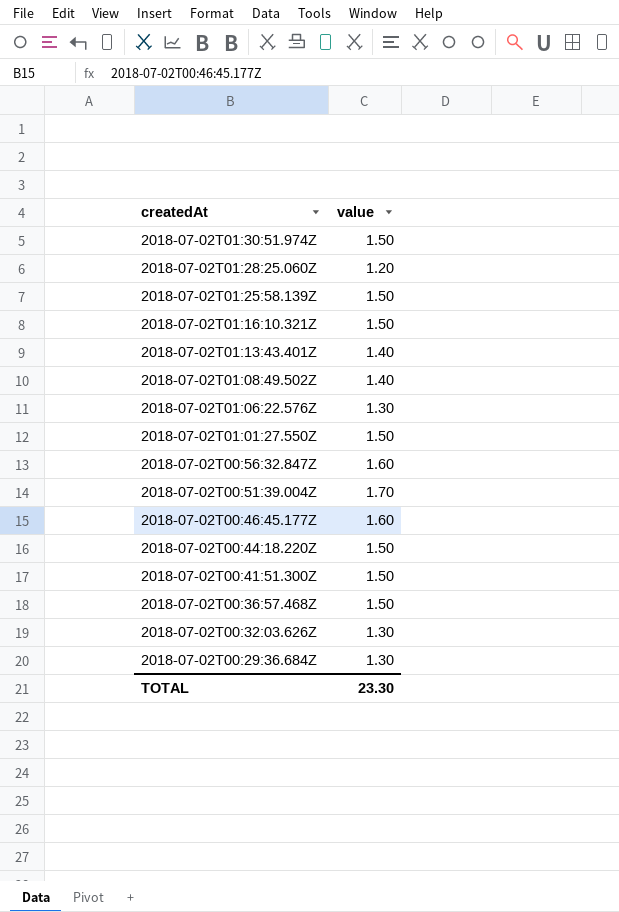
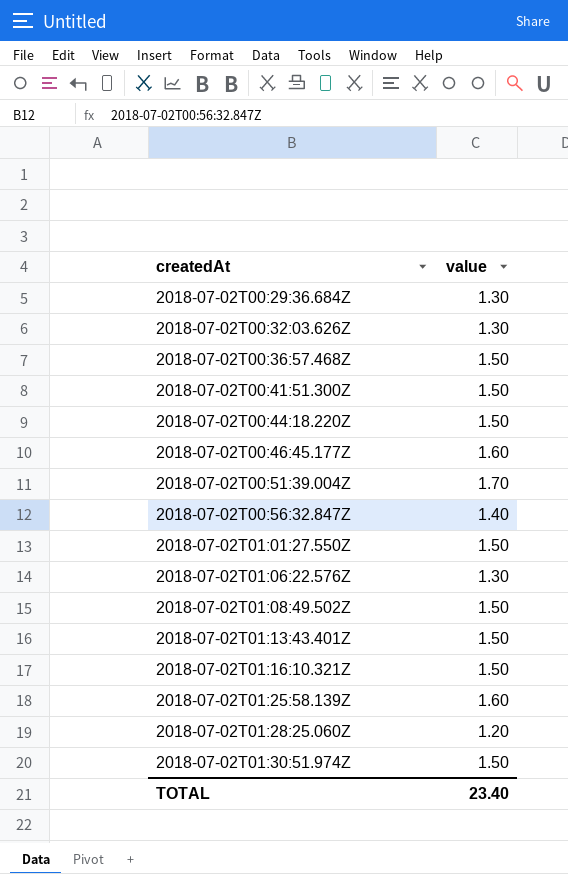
row order: createdAt descending -> createdAt ascending
2018-07-02T00:56:32.847Z | value: 1.60 -> 1.40
2018-07-02T01:08:49.502Z | value: 1.40 -> 1.50
2018-07-02T01:13:43.401Z | value: 1.40 -> 1.50
2018-07-02T01:25:58.139Z | value: 1.50 -> 1.60
TOTAL | value: 23.30 -> 23.40

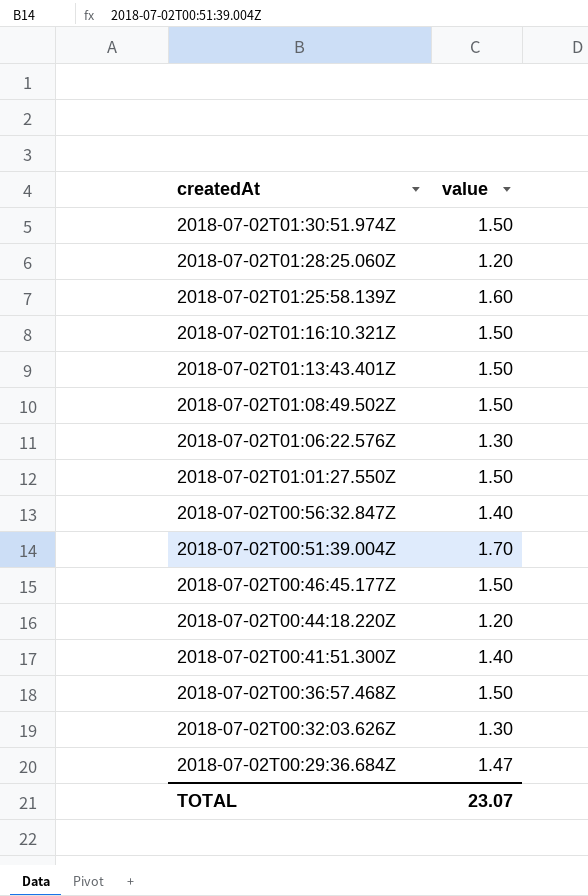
row order: createdAt ascending -> createdAt descending
2018-07-02T00:46:45.177Z | value: 1.60 -> 1.50
2018-07-02T00:44:18.220Z | value: 1.50 -> 1.20
2018-07-02T00:41:51.300Z | value: 1.50 -> 1.40
2018-07-02T00:29:36.684Z | value: 1.30 -> 1.47
TOTAL | value: 23.40 -> 23.07

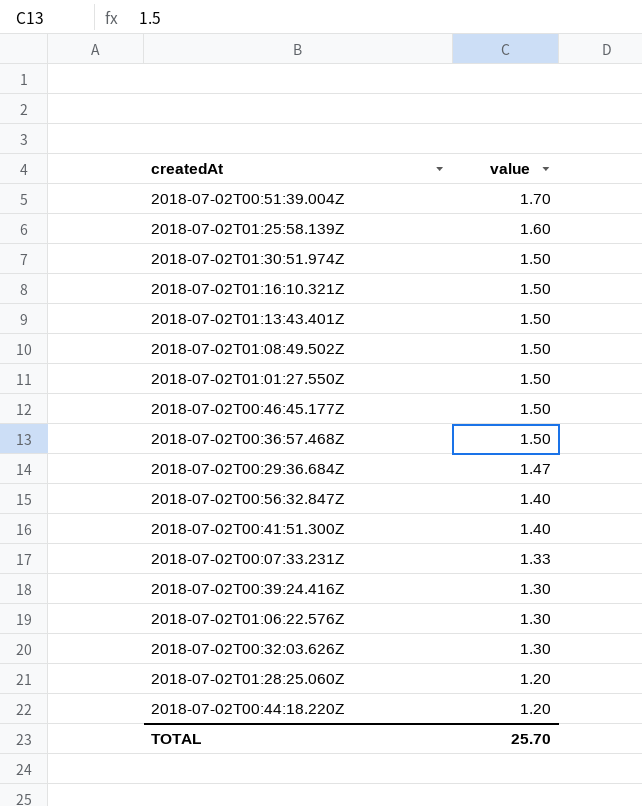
row order: createdAt descending -> value descending
row 2018-07-02T00:07:33.231Z: none -> 1.33
row 2018-07-02T00:39:24.416Z: none -> 1.30
TOTAL | value: 23.07 -> 25.70

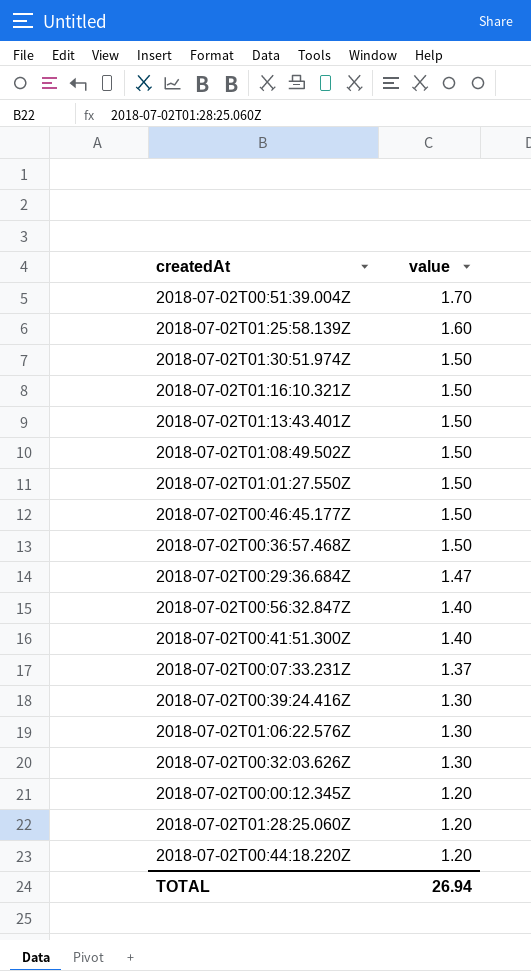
2018-07-02T00:07:33.231Z | value: 1.33 -> 1.37
row 2018-07-02T00:00:12.345Z: none -> 1.20
TOTAL | value: 25.70 -> 26.94

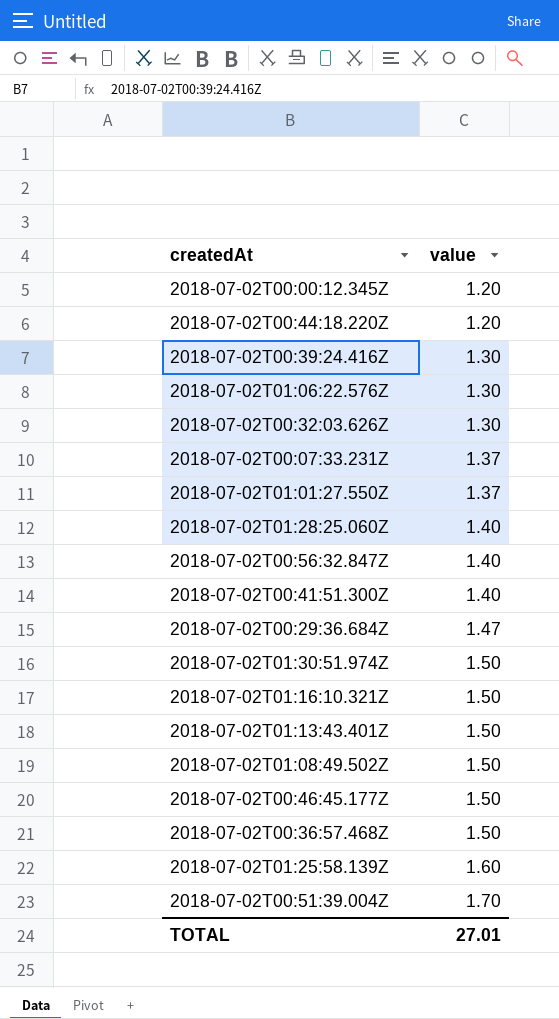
row order: value descending -> value ascending
2018-07-02T01:01:27.550Z | value: 1.50 -> 1.37
2018-07-02T01:28:25.060Z | value: 1.20 -> 1.40
TOTAL | value: 26.94 -> 27.01

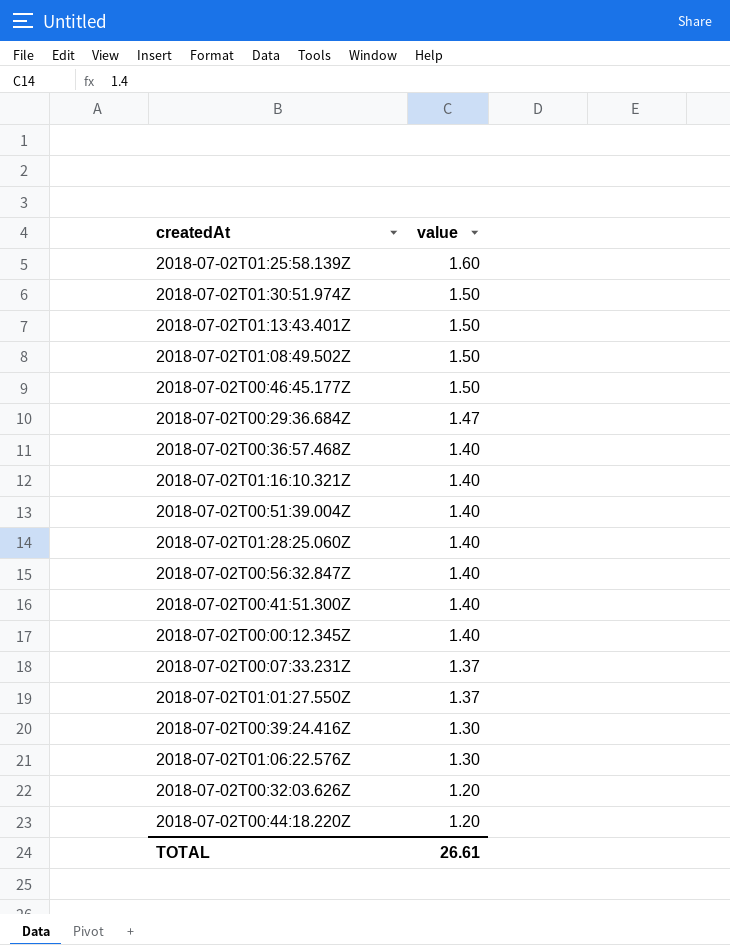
row order: value ascending -> value descending
2018-07-02T00:36:57.468Z | value: 1.50 -> 1.40
2018-07-02T01:16:10.321Z | value: 1.50 -> 1.40
2018-07-02T00:51:39.004Z | value: 1.70 -> 1.40
2018-07-02T00:00:12.345Z | value: 1.20 -> 1.40
2018-07-02T00:32:03.626Z | value: 1.30 -> 1.20
TOTAL | value: 27.01 -> 26.61

